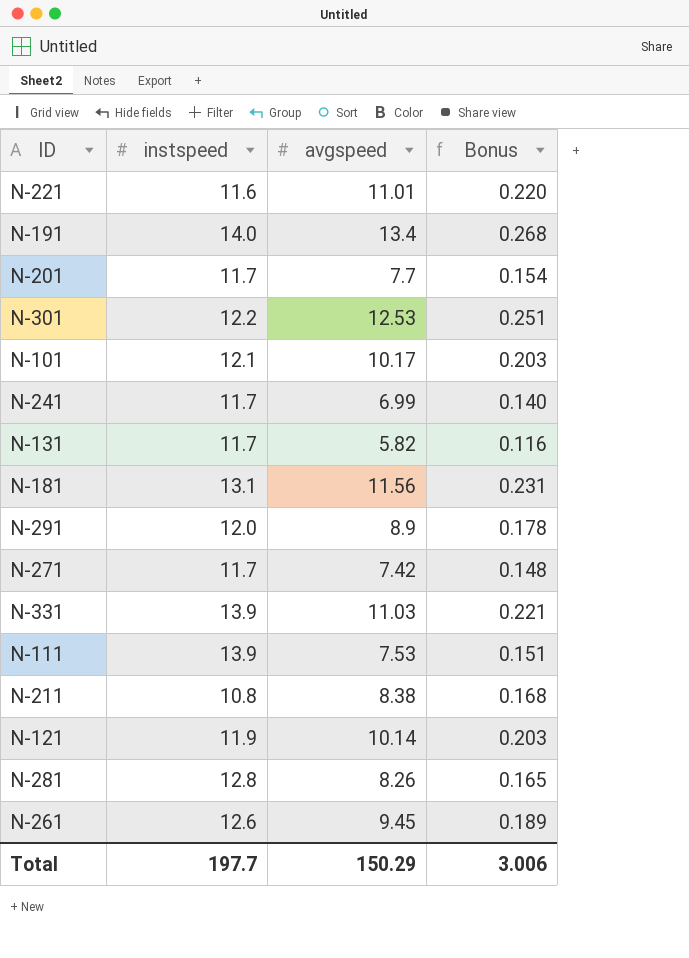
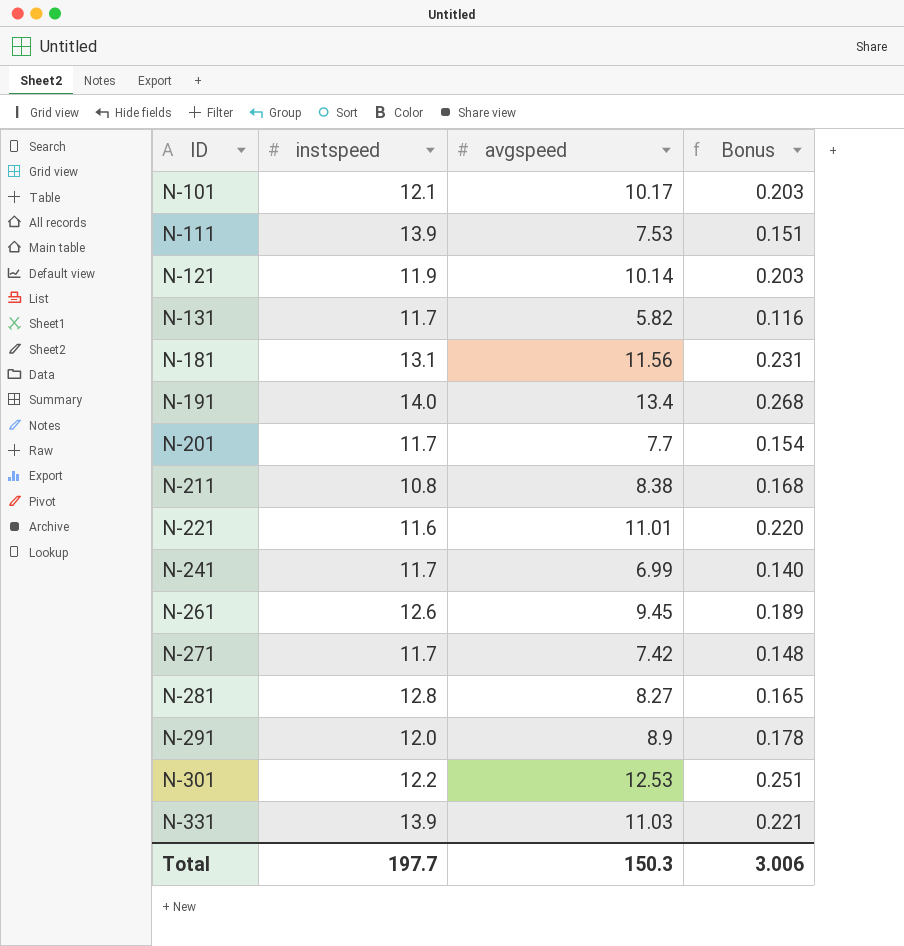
row order: none -> ID ascending
N-281 | avgspeed: 8.26 -> 8.27
Total | avgspeed: 150.29 -> 150.3

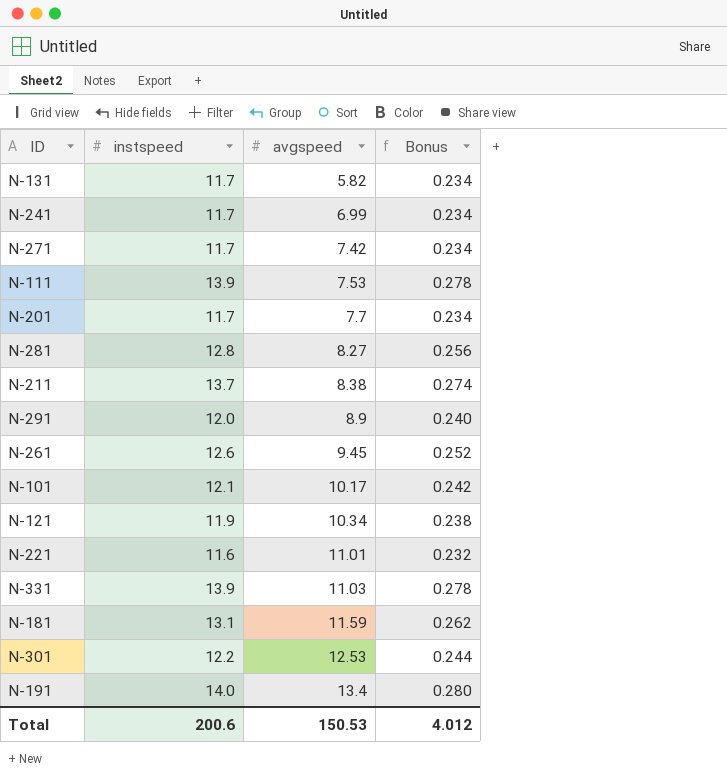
row order: ID ascending -> avgspeed ascending
column Bonus | formula: [avgspeed] * 0.02 -> [instspeed] * 0.02
N-211 | instspeed: 10.8 -> 13.7
N-121 | avgspeed: 10.14 -> 10.34
N-181 | avgspeed: 11.56 -> 11.59
Total | instspeed: 197.7 -> 200.6
Total | avgspeed: 150.3 -> 150.53
Total | Bonus: 3.006 -> 4.012

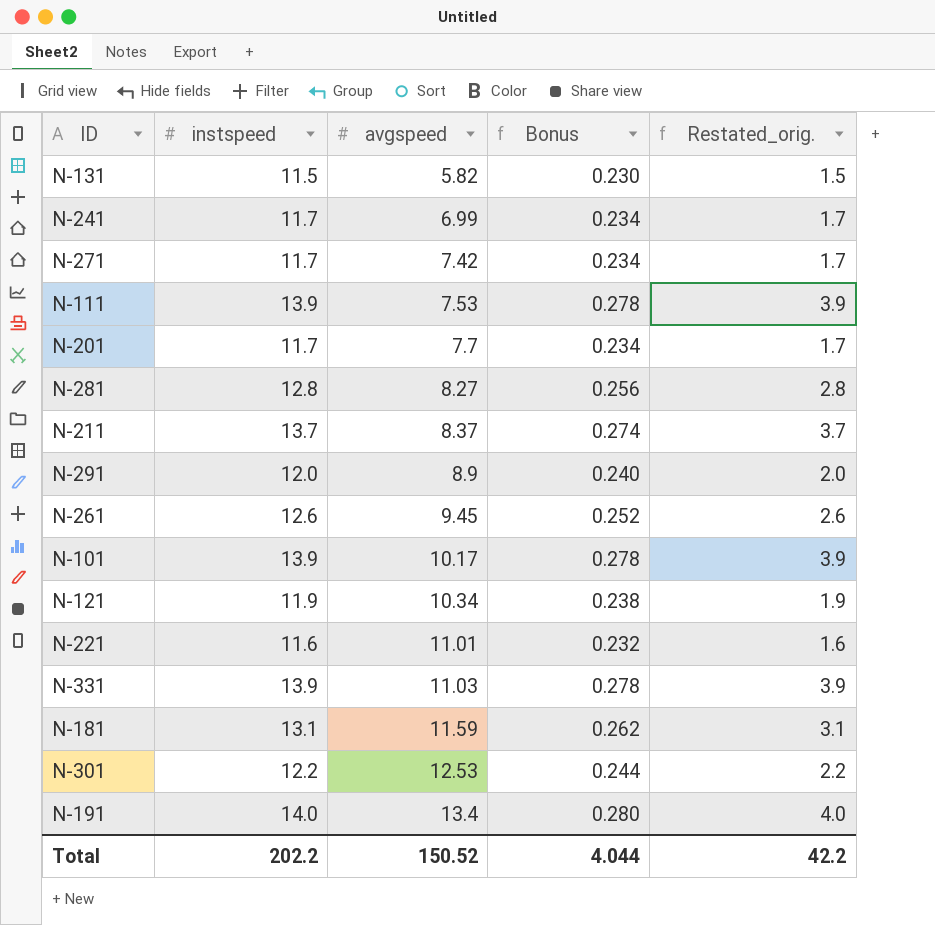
column Restated_orig. | formula: none -> [instspeed] - 10
N-131 | instspeed: 11.7 -> 11.5
N-131 | Bonus: 0.234 -> 0.230
N-211 | avgspeed: 8.38 -> 8.37
N-101 | instspeed: 12.1 -> 13.9
N-101 | Bonus: 0.242 -> 0.278
Total | instspeed: 200.6 -> 202.2
Total | avgspeed: 150.53 -> 150.52
Total | Bonus: 4.012 -> 4.044

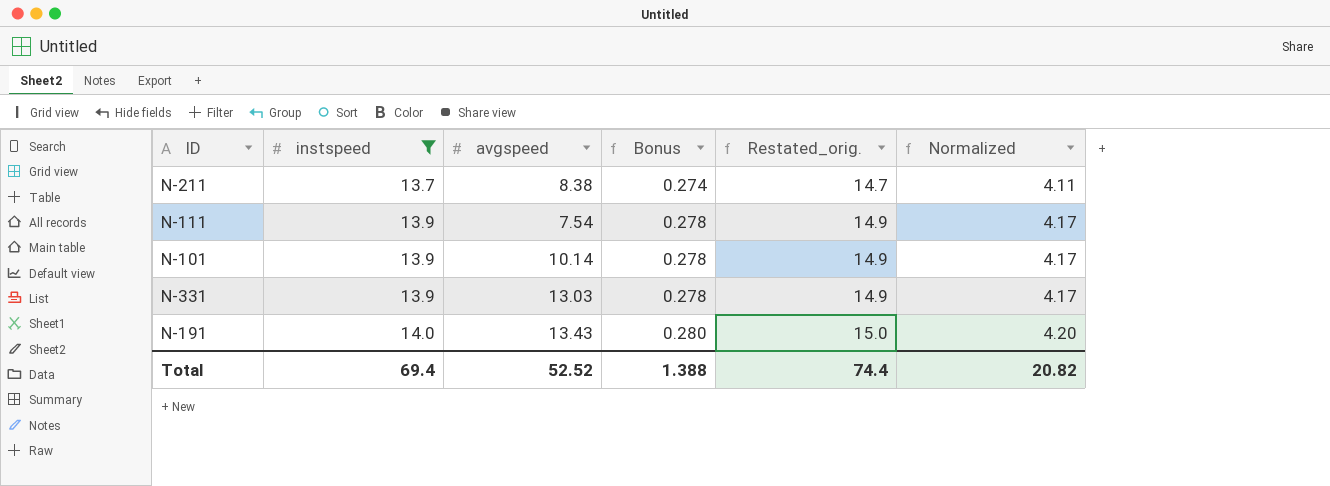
filter: none -> instspeed >= 13.7
row order: avgspeed ascending -> instspeed ascending
column Restated_orig. | formula: [instspeed] - 10 -> [instspeed] + 1
column Normalized | formula: none -> [instspeed] * 0.3
N-211 | avgspeed: 8.37 -> 8.38
N-111 | avgspeed: 7.53 -> 7.54
N-101 | avgspeed: 10.17 -> 10.14
N-331 | avgspeed: 11.03 -> 13.03
N-191 | avgspeed: 13.4 -> 13.43
Total | instspeed: 202.2 -> 69.4
Total | avgspeed: 150.52 -> 52.52
Total | Bonus: 4.044 -> 1.388
Total | Restated_orig.: 42.2 -> 74.4

